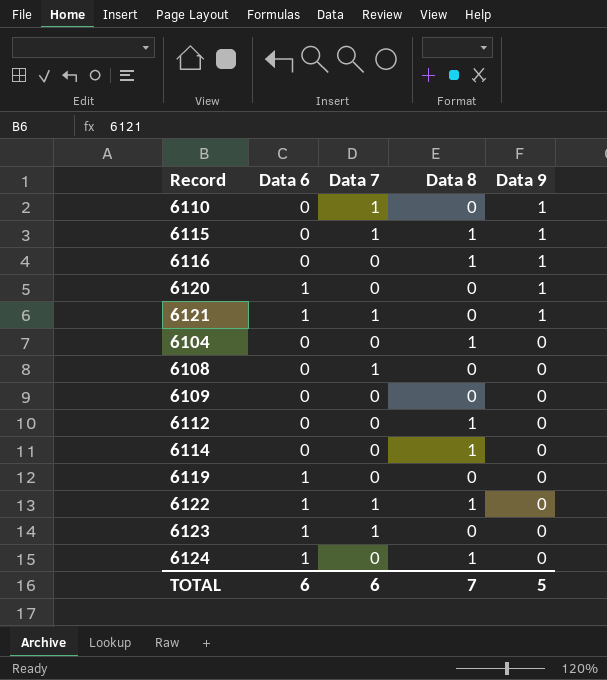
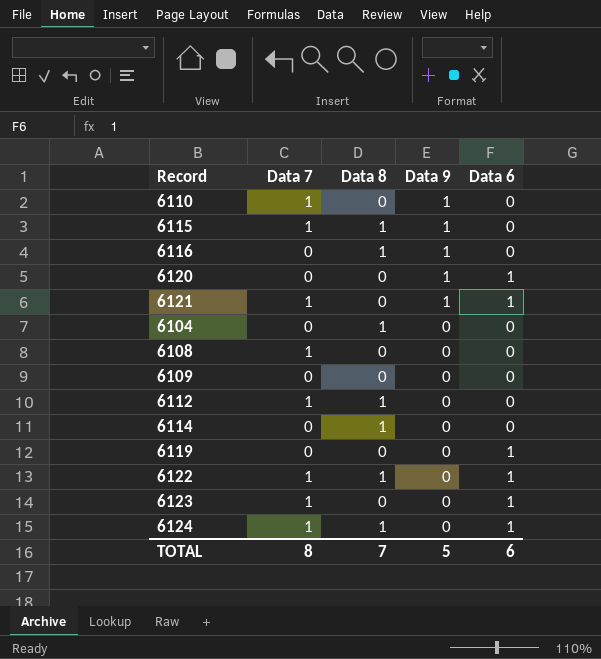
column Data 6 | position: 2 -> 5
6112 | Data 7: 0 -> 1
6124 | Data 7: 0 -> 1
TOTAL | Data 7: 6 -> 8

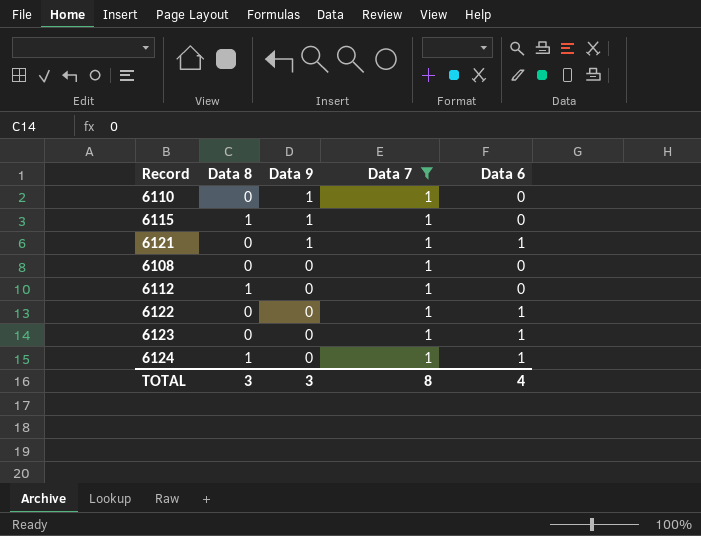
filter: none -> Data 7 = 1
column Data 7 | position: 2 -> 4
6122 | Data 8: 1 -> 0
TOTAL | Data 8: 7 -> 3
TOTAL | Data 9: 5 -> 3
TOTAL | Data 6: 6 -> 4

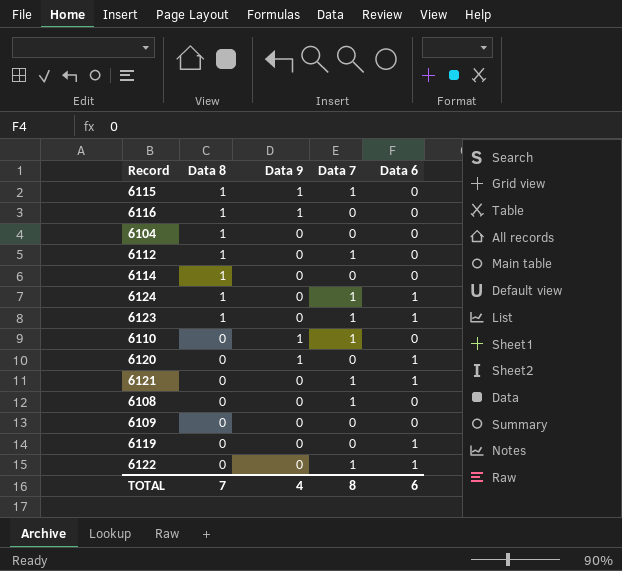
filter: Data 7 = 1 -> none
row order: Data 9 descending -> Data 8 descending
6123 | Data 8: 0 -> 1
6121 | Data 9: 1 -> 0
TOTAL | Data 8: 3 -> 7
TOTAL | Data 9: 3 -> 4
TOTAL | Data 6: 4 -> 6

